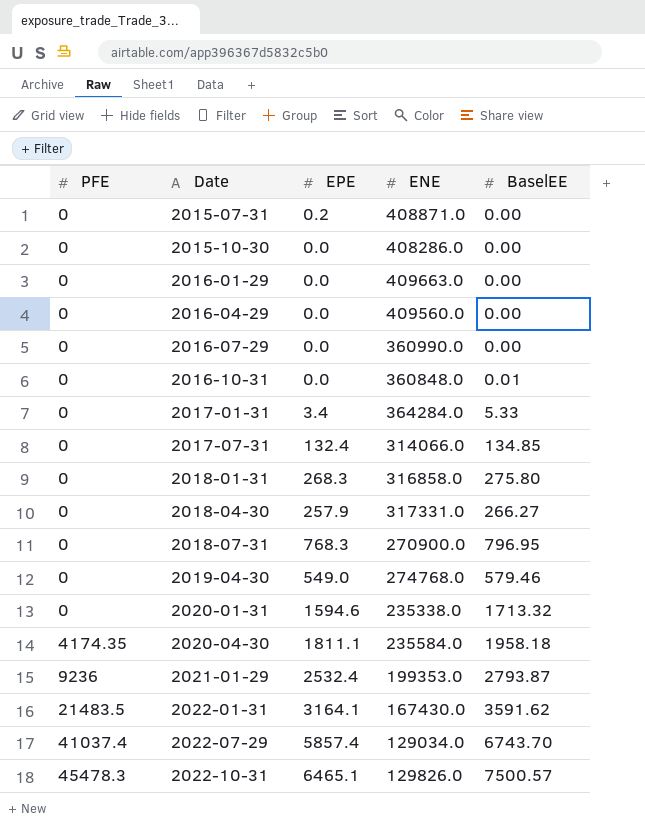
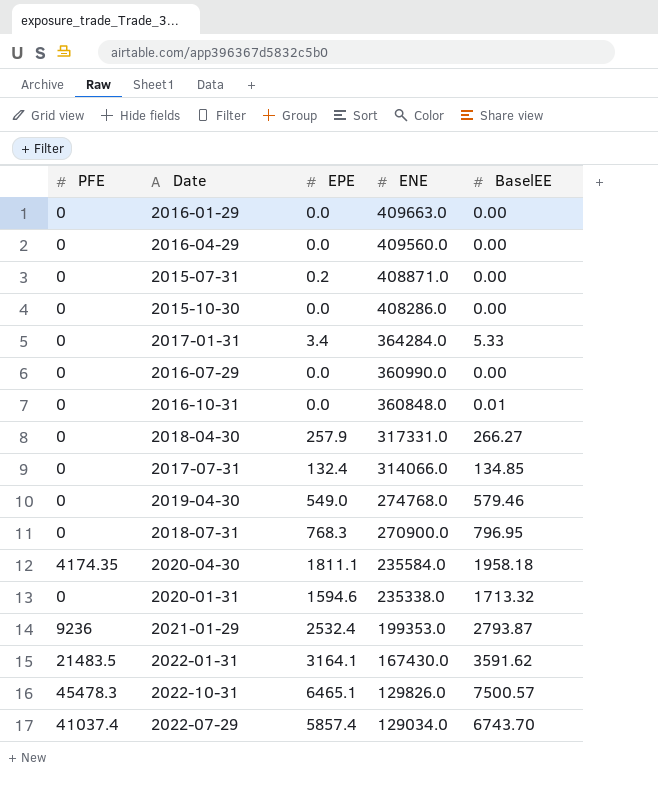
row order: PFE ascending -> ENE descending
row 2018-01-31: 0 | 268.3 | 316858.0 | 275.80 -> none

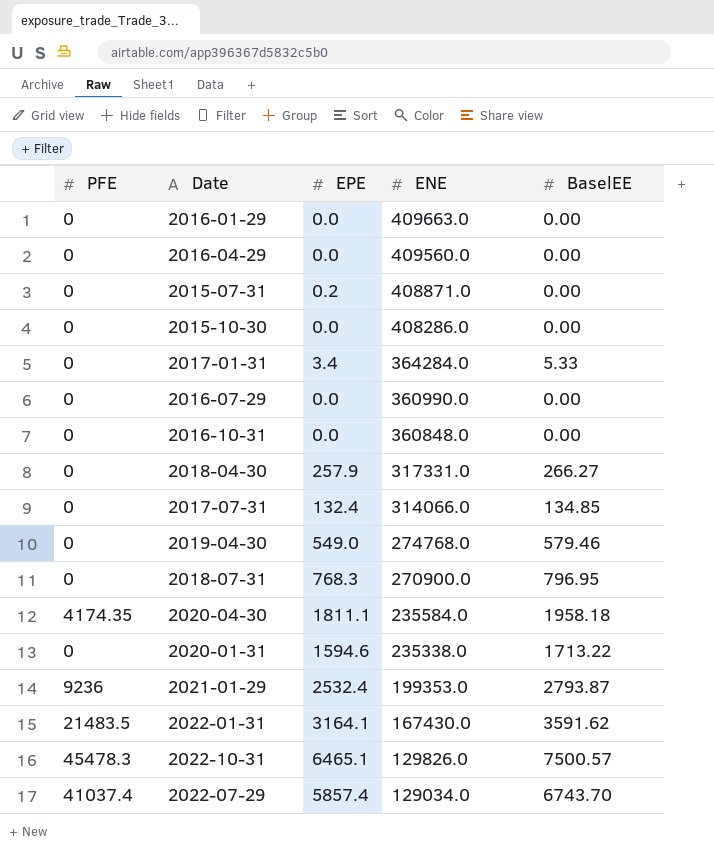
2016-10-31 | BaselEE: 0.01 -> 0.00
2020-01-31 | BaselEE: 1713.32 -> 1713.22

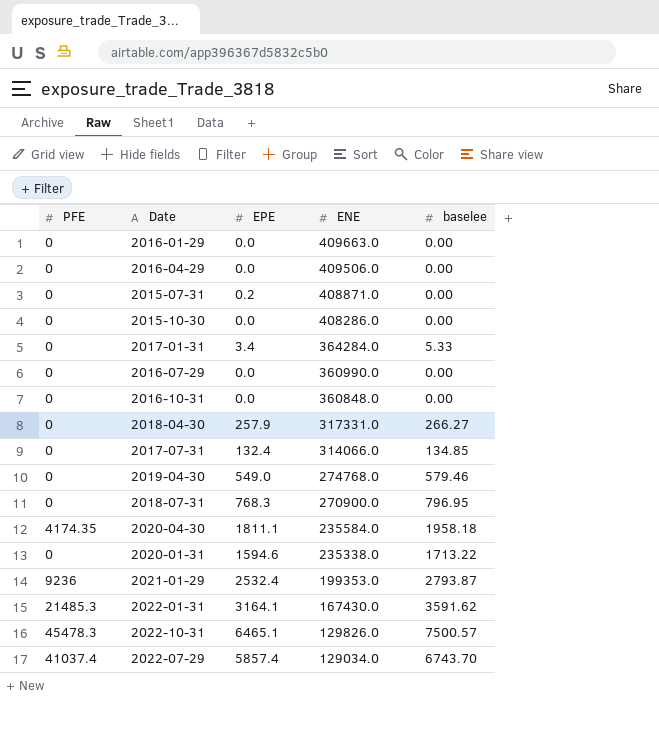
column name: BaselEE -> baselee
2016-04-29 | ENE: 409560.0 -> 409506.0
2022-01-31 | PFE: 21483.5 -> 21485.3

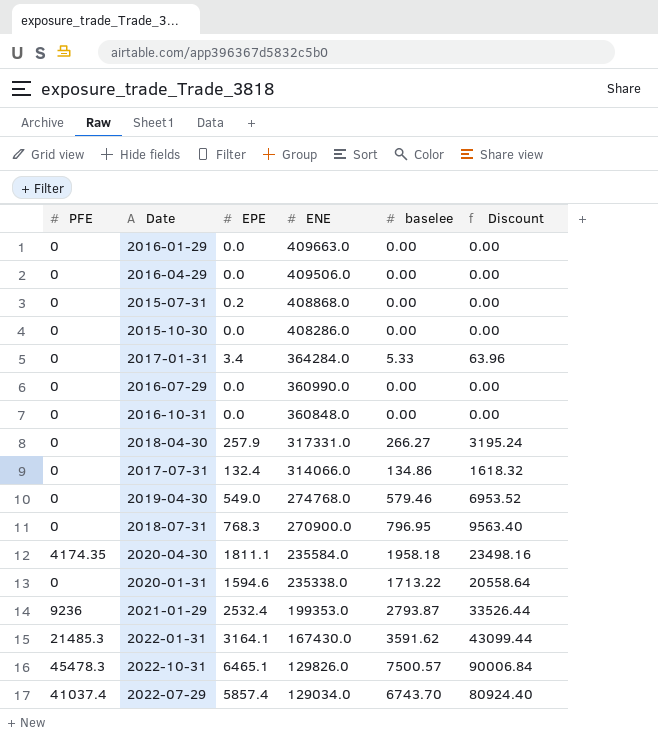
column Discount | formula: none -> [baselee] * 12
2015-07-31 | ENE: 408871.0 -> 408868.0
2017-07-31 | baselee: 134.85 -> 134.86

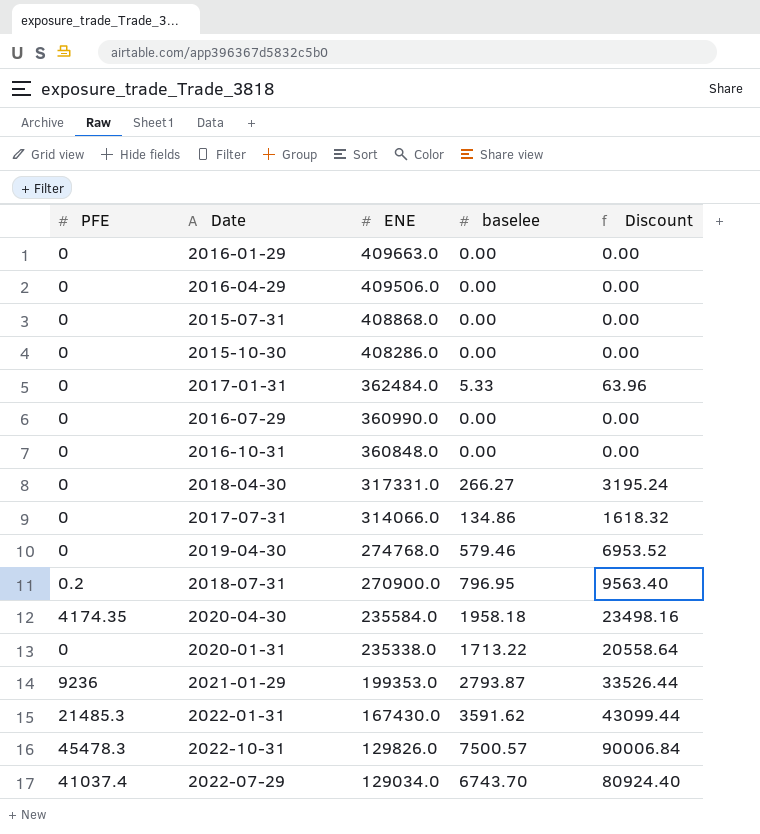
column EPE | position: 3 -> none
2017-01-31 | ENE: 364284.0 -> 362484.0
2018-07-31 | PFE: 0 -> 0.2

